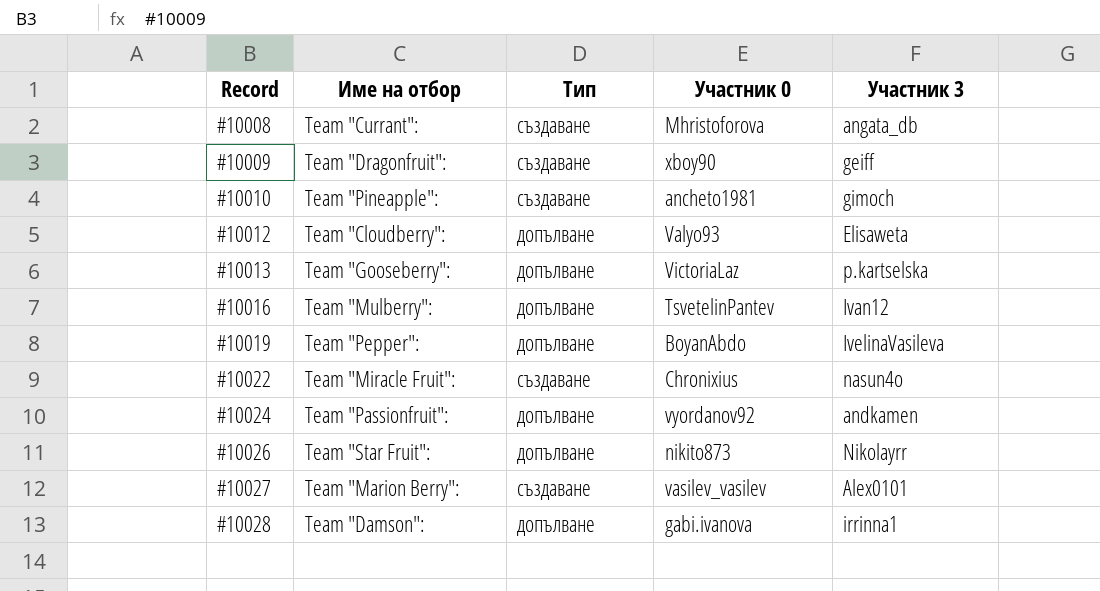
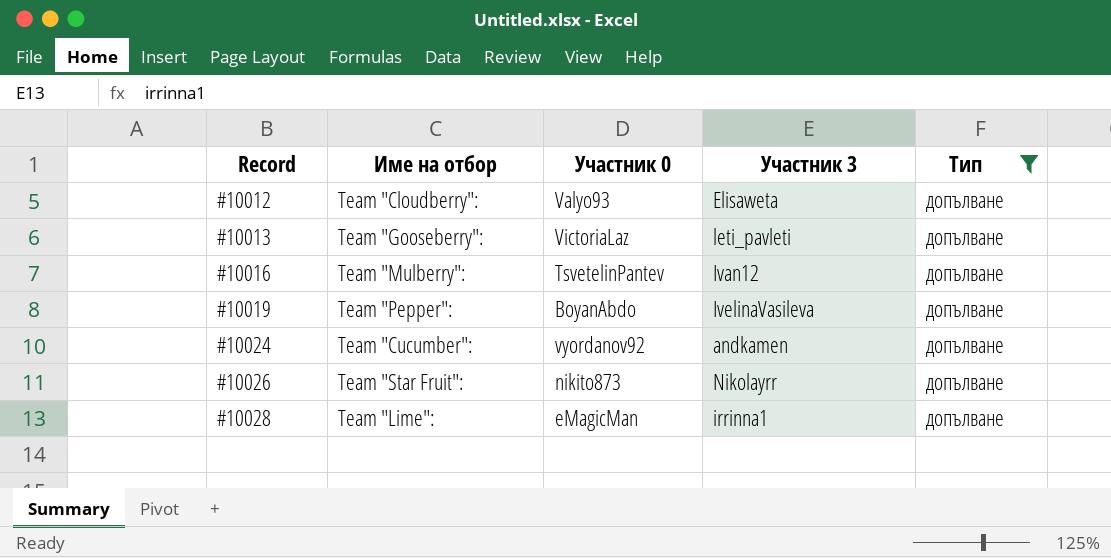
filter: none -> Тип = допълване
column Тип | position: 3 -> 5
#10013 | Участник 3: p.kartselska -> leti_pavleti
#10024 | Име на отбор: Team "Passionfruit": -> Team "Cucumber":
#10028 | Име на отбор: Team "Damson": -> Team "Lime":
#10028 | Участник 0: gabi.ivanova -> eMagicMan

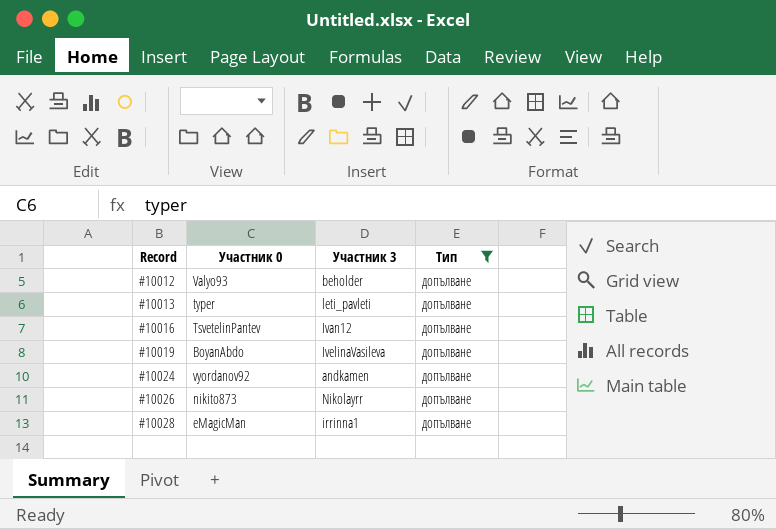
column Име на отбор | position: 2 -> none
#10012 | Участник 3: Elisaweta -> beholder
#10013 | Участник 0: VictoriaLaz -> typer

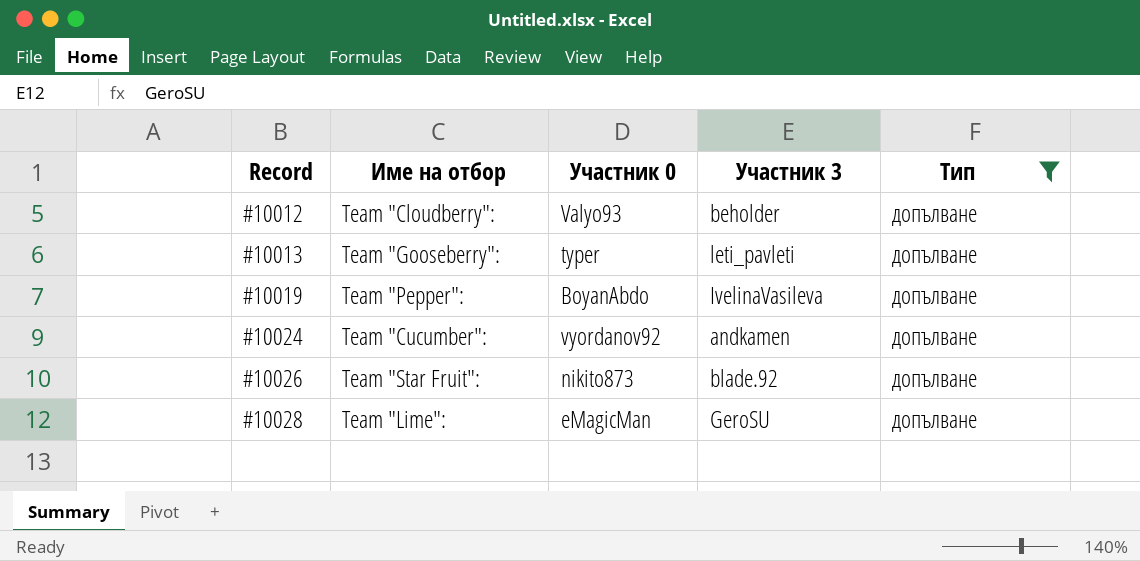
column Име на отбор | position: none -> 2
row #10016: TsvetelinPantev | Ivan12 | допълване -> none
#10026 | Участник 3: Nikolayrr -> blade.92
#10028 | Участник 3: irrinna1 -> GeroSU

